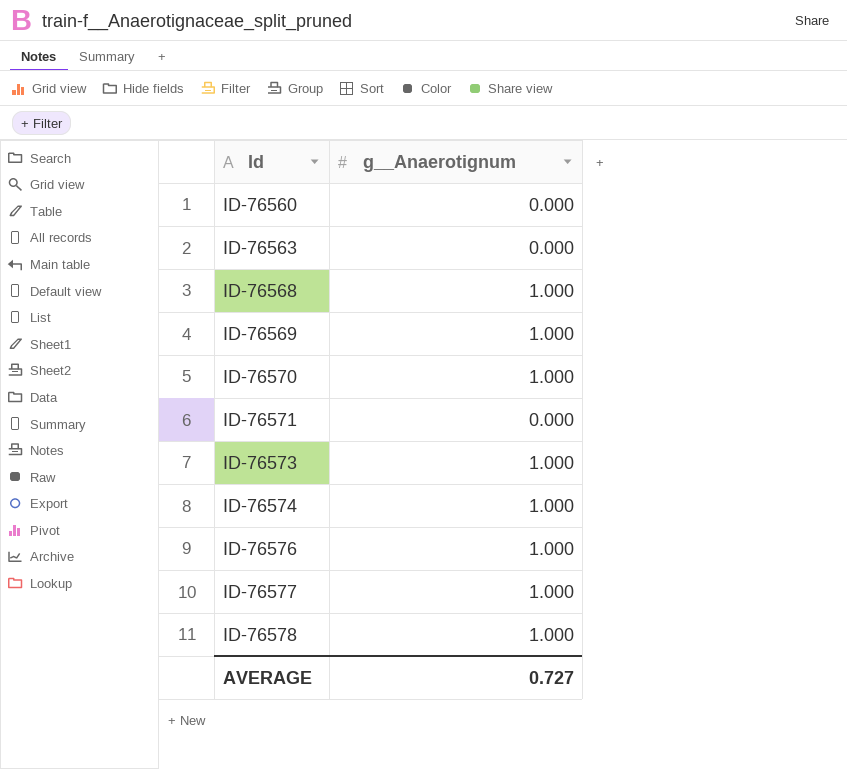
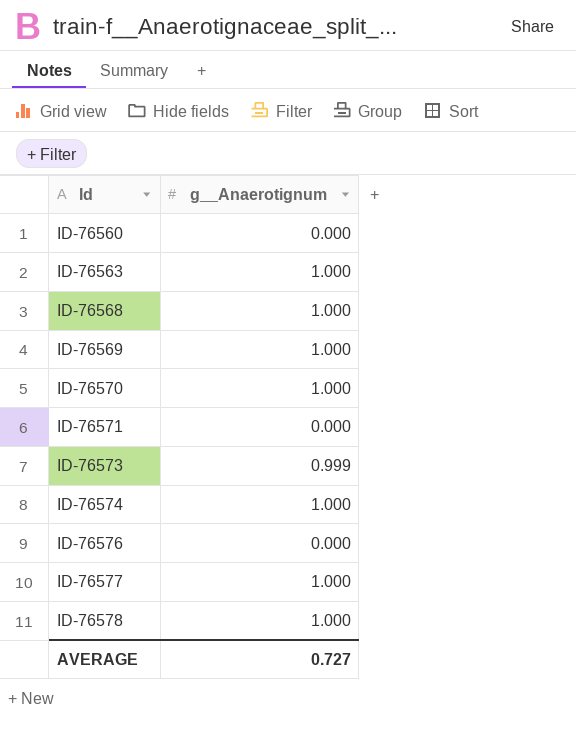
ID-76563 | g__Anaerotignum: 0.000 -> 1.000
ID-76573 | g__Anaerotignum: 1.000 -> 0.999
ID-76576 | g__Anaerotignum: 1.000 -> 0.000

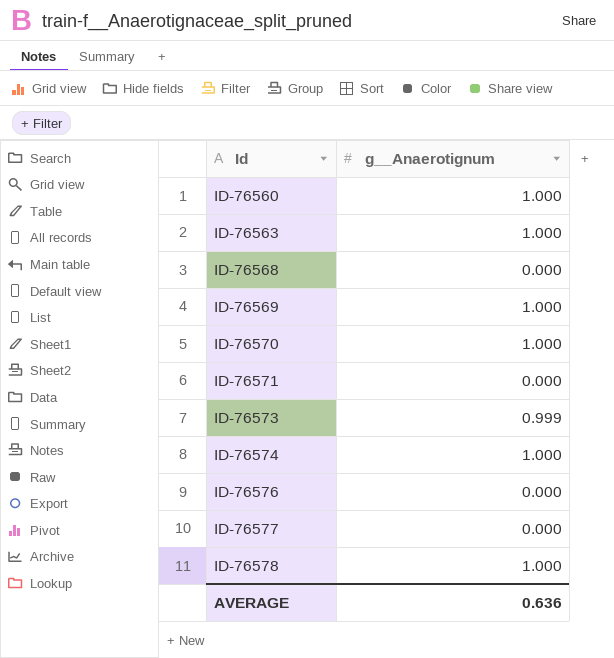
ID-76560 | g__Anaerotignum: 0.000 -> 1.000
ID-76568 | g__Anaerotignum: 1.000 -> 0.000
ID-76577 | g__Anaerotignum: 1.000 -> 0.000
AVERAGE | g__Anaerotignum: 0.727 -> 0.636

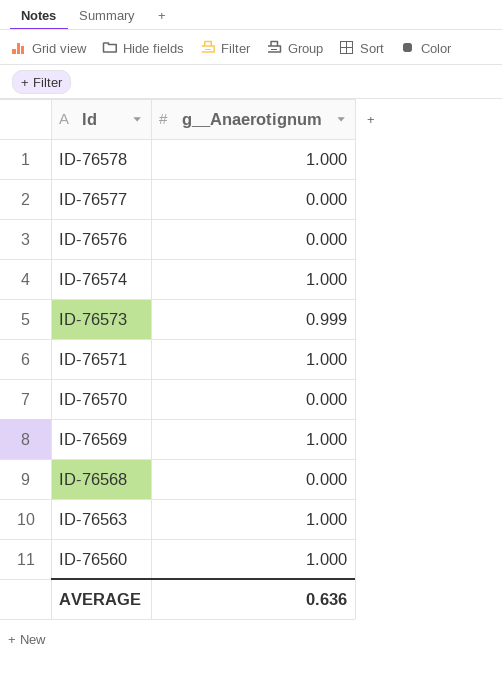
row order: Id ascending -> Id descending
ID-76571 | g__Anaerotignum: 0.000 -> 1.000
ID-76570 | g__Anaerotignum: 1.000 -> 0.000

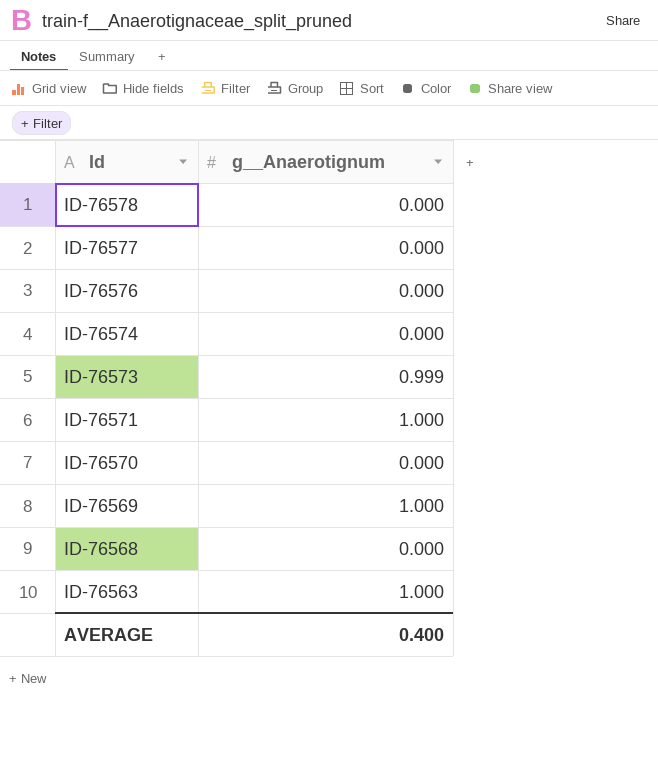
row ID-76560: 1.000 -> none
ID-76578 | g__Anaerotignum: 1.000 -> 0.000
ID-76574 | g__Anaerotignum: 1.000 -> 0.000
AVERAGE | g__Anaerotignum: 0.636 -> 0.400

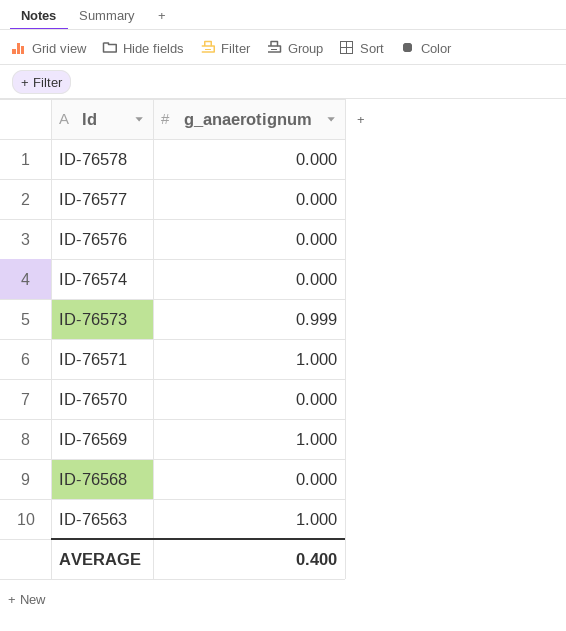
column name: g__Anaerotignum -> g_anaerotignum

